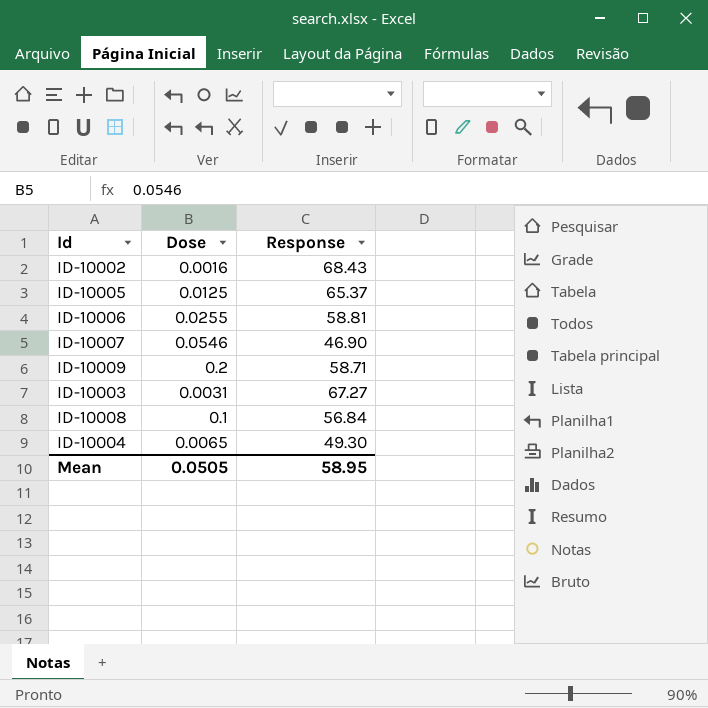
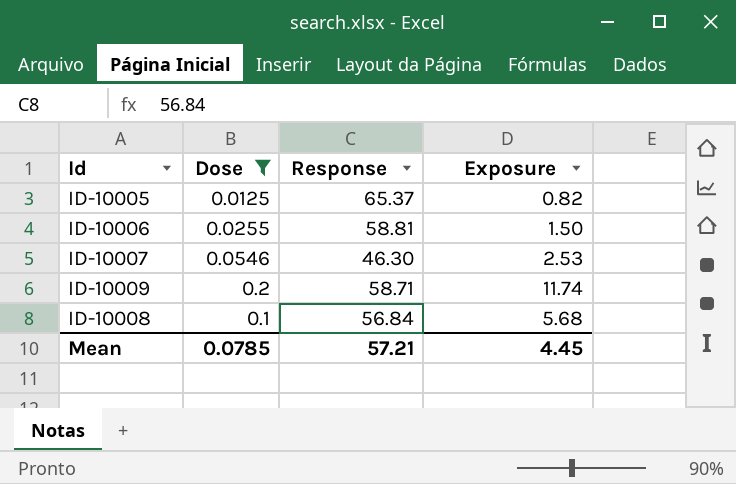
filter: none -> Dose >= 0.0125
column Exposure | formula: none -> [Dose] * [Response]
ID-10007 | Response: 46.90 -> 46.30
Mean | Dose: 0.0505 -> 0.0785
Mean | Response: 58.95 -> 57.21

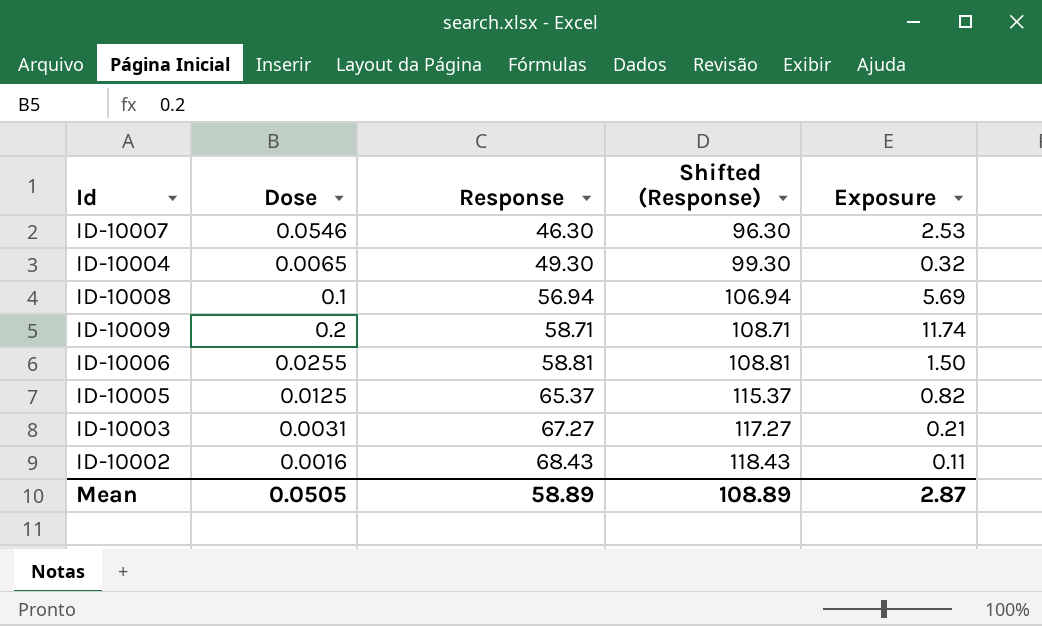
filter: Dose >= 0.0125 -> none
row order: none -> Response ascending
column Shifted (Response) | formula: none -> [Response] + 50
ID-10008 | Response: 56.84 -> 56.94
ID-10008 | Exposure: 5.68 -> 5.69
Mean | Dose: 0.0785 -> 0.0505
Mean | Response: 57.21 -> 58.89
Mean | Exposure: 4.45 -> 2.87

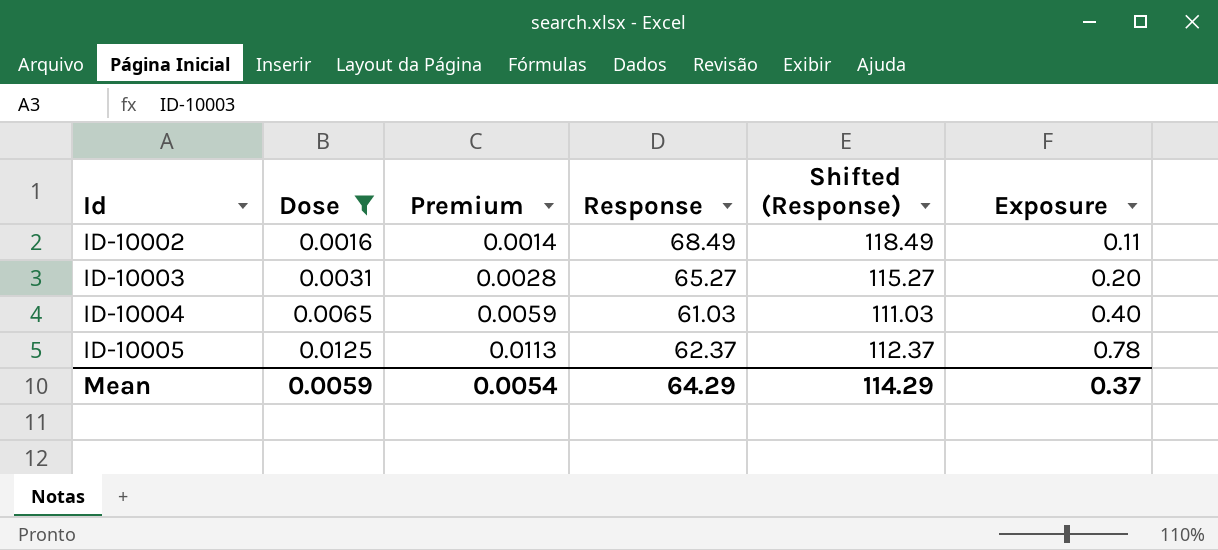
filter: none -> Dose <= 0.0125
row order: Response ascending -> Id ascending
column Premium | formula: none -> [Dose] * 0.9
ID-10002 | Response: 68.43 -> 68.49
ID-10002 | Shifted (Response): 118.43 -> 118.49
ID-10003 | Response: 67.27 -> 65.27
ID-10003 | Shifted (Response): 117.27 -> 115.27
ID-10003 | Exposure: 0.21 -> 0.20
ID-10004 | Response: 49.30 -> 61.03
ID-10004 | Shifted (Response): 99.30 -> 111.03
ID-10004 | Exposure: 0.32 -> 0.40
ID-10005 | Response: 65.37 -> 62.37
ID-10005 | Shifted (Response): 115.37 -> 112.37
ID-10005 | Exposure: 0.82 -> 0.78
Mean | Dose: 0.0505 -> 0.0059
Mean | Response: 58.89 -> 64.29
Mean | Shifted (Response): 108.89 -> 114.29
Mean | Exposure: 2.87 -> 0.37

